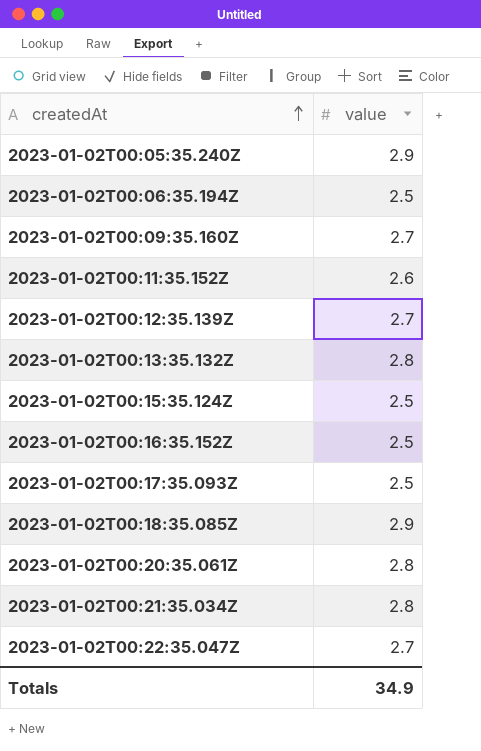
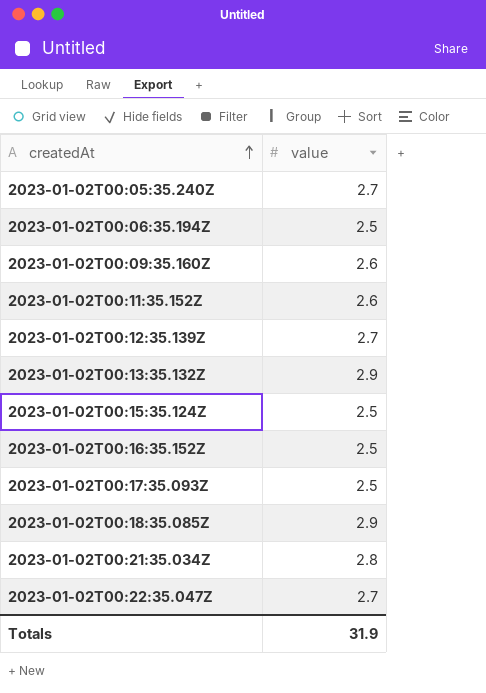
row 2023-01-02T00:20:35.061Z: 2.8 -> none
2023-01-02T00:05:35.240Z | value: 2.9 -> 2.7
2023-01-02T00:09:35.160Z | value: 2.7 -> 2.6
2023-01-02T00:13:35.132Z | value: 2.8 -> 2.9
Totals | value: 34.9 -> 31.9

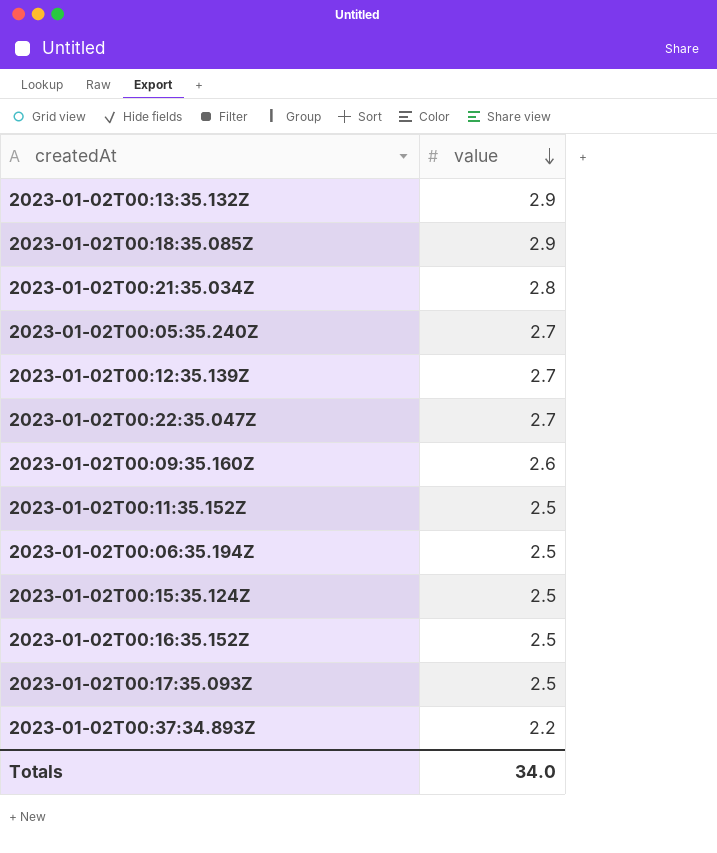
row order: createdAt ascending -> value descending
2023-01-02T00:11:35.152Z | value: 2.6 -> 2.5
row 2023-01-02T00:37:34.893Z: none -> 2.2
Totals | value: 31.9 -> 34.0

